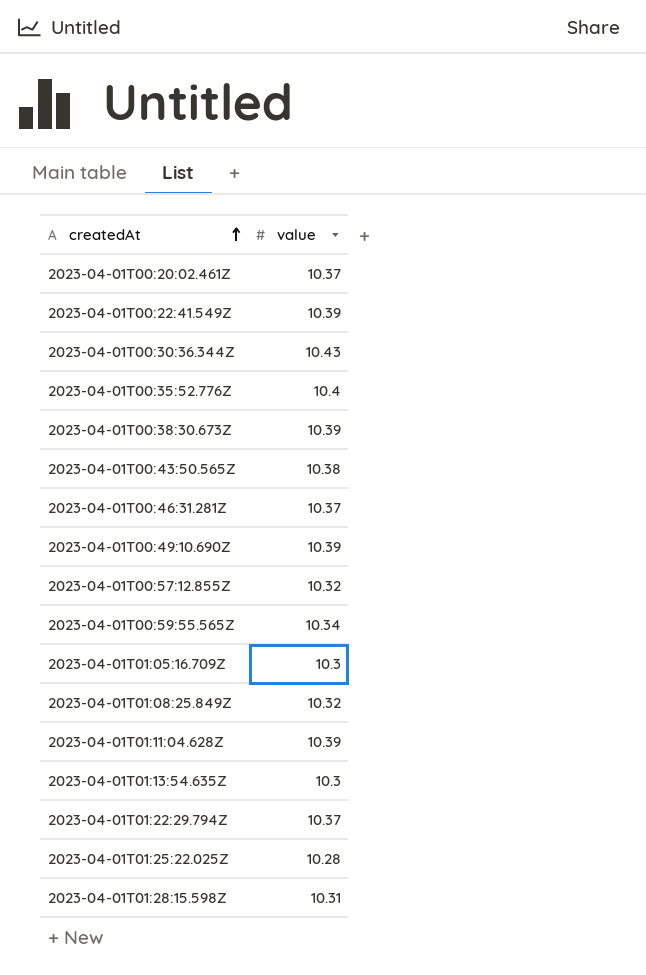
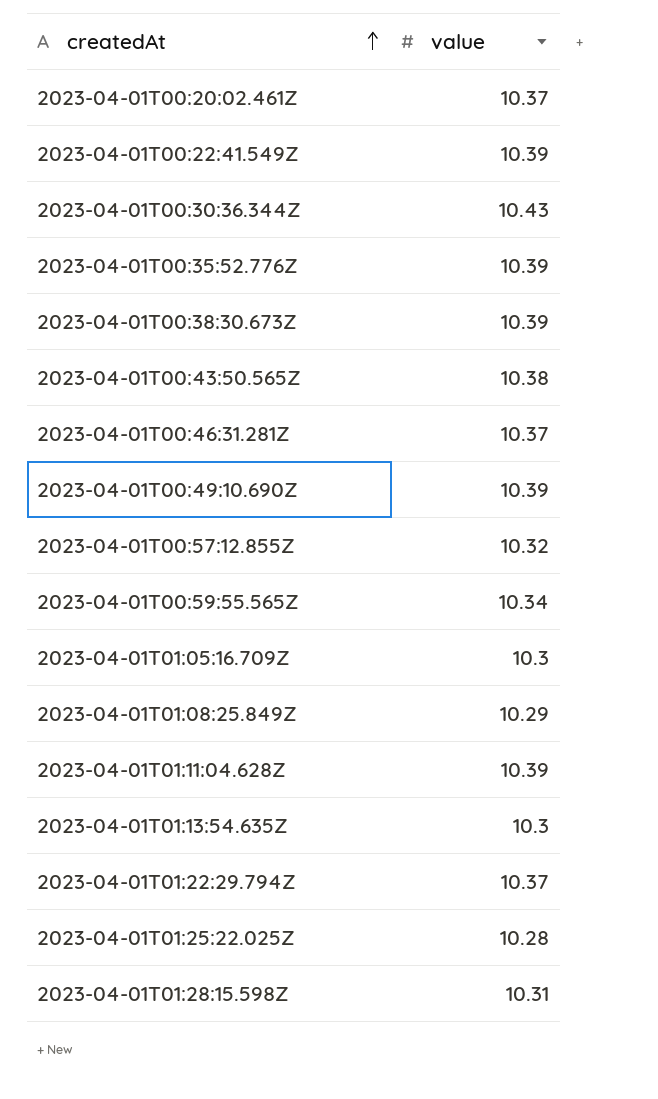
2023-04-01T00:35:52.776Z | value: 10.4 -> 10.39
2023-04-01T01:08:25.849Z | value: 10.32 -> 10.29

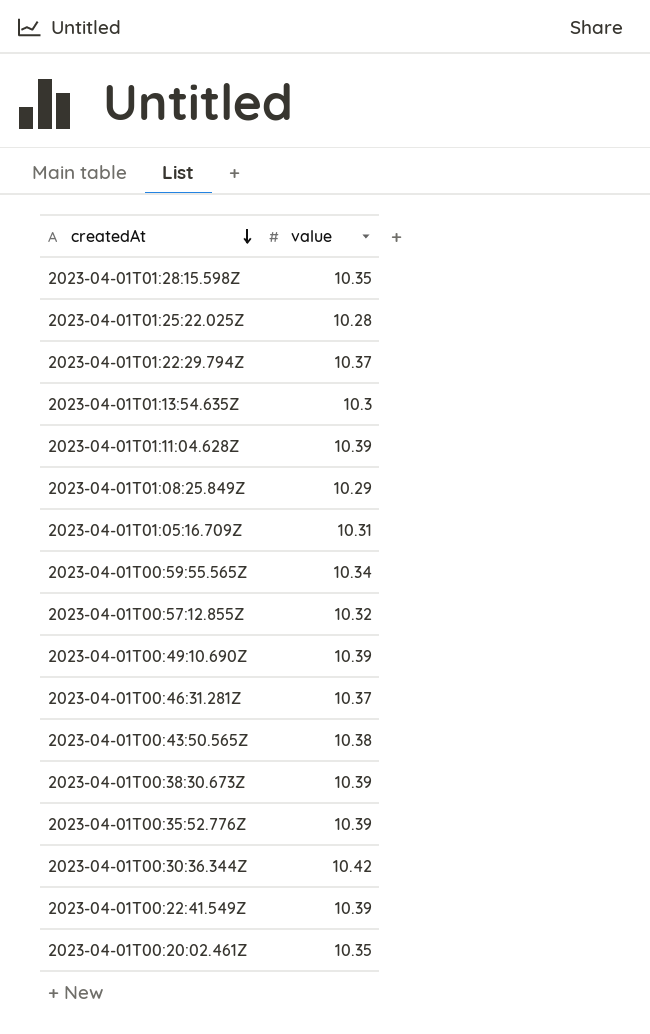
row order: createdAt ascending -> createdAt descending
2023-04-01T01:28:15.598Z | value: 10.31 -> 10.35
2023-04-01T01:05:16.709Z | value: 10.3 -> 10.31
2023-04-01T00:30:36.344Z | value: 10.43 -> 10.42
2023-04-01T00:20:02.461Z | value: 10.37 -> 10.35

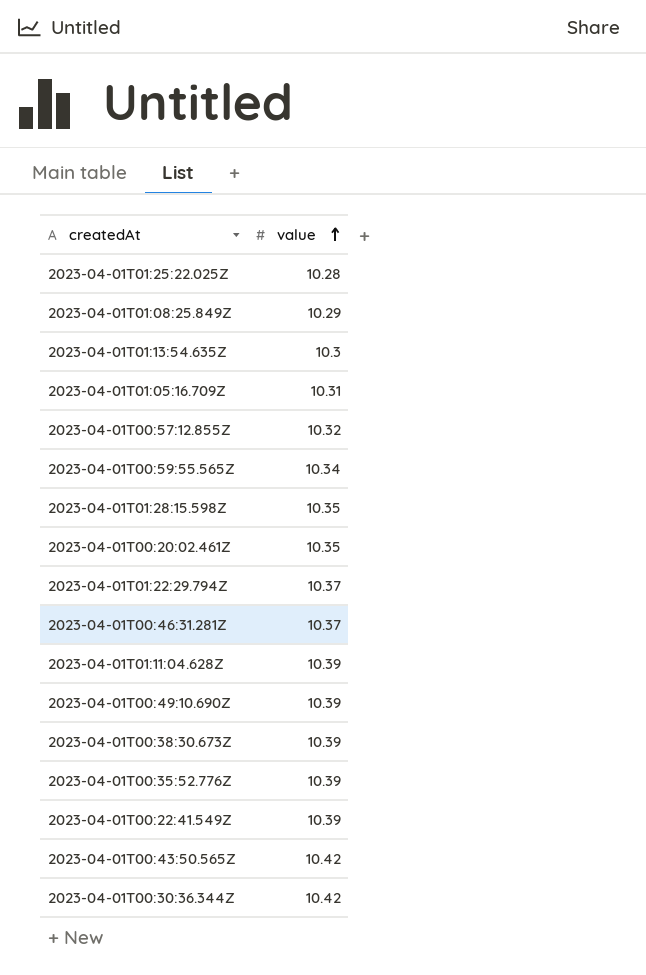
row order: createdAt descending -> value ascending
2023-04-01T00:43:50.565Z | value: 10.38 -> 10.42

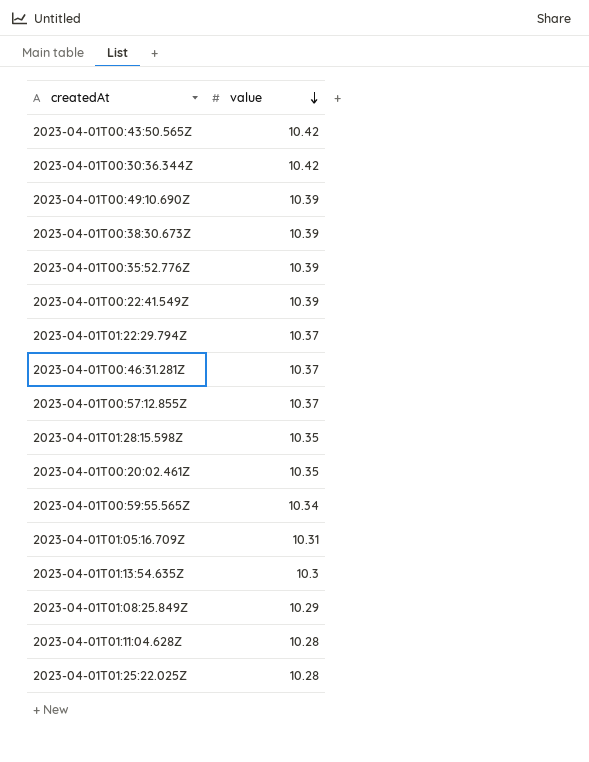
row order: value ascending -> value descending
2023-04-01T00:57:12.855Z | value: 10.32 -> 10.37
2023-04-01T01:11:04.628Z | value: 10.39 -> 10.28

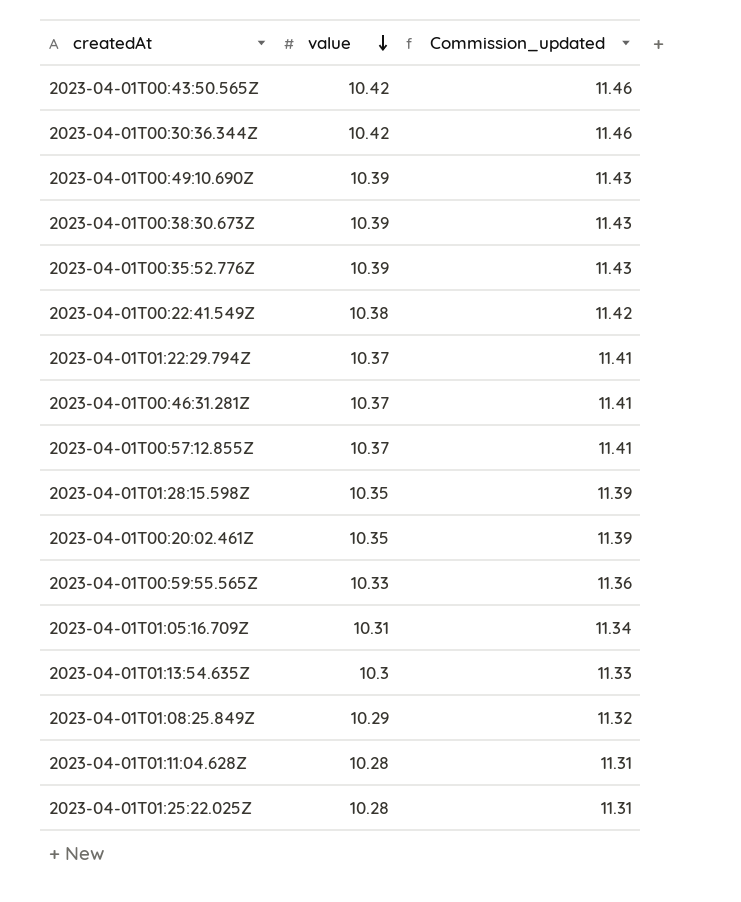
column Commission_updated | formula: none -> [value] * 1.1
2023-04-01T00:22:41.549Z | value: 10.39 -> 10.38
2023-04-01T00:59:55.565Z | value: 10.34 -> 10.33

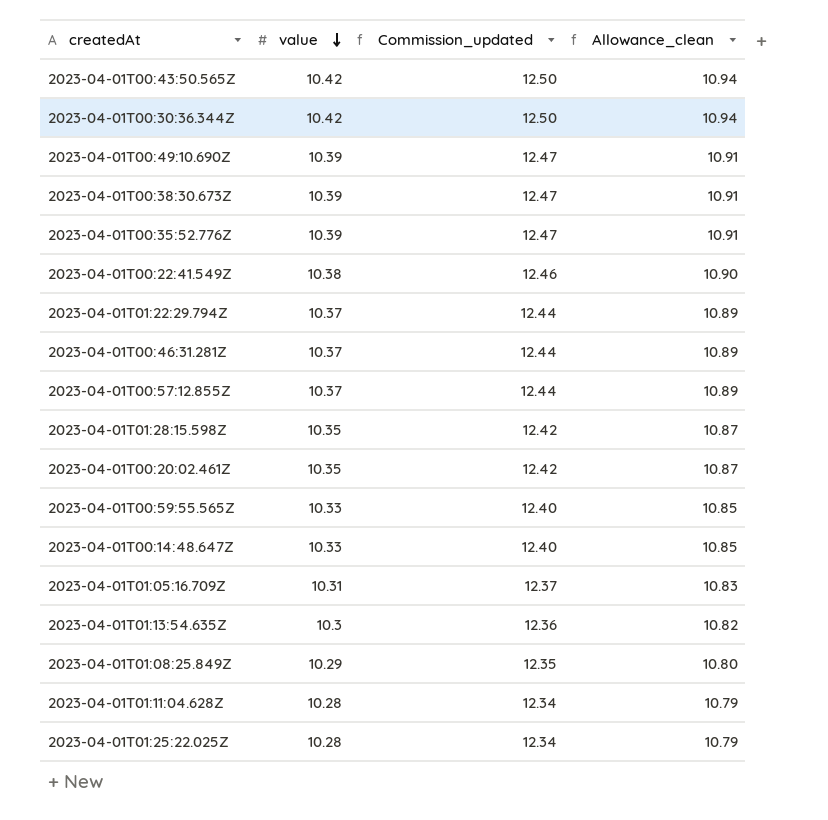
column Commission_updated | formula: [value] * 1.1 -> [value] * 1.2
column Allowance_clean | formula: none -> [value] * 1.05
row 2023-04-01T00:14:48.647Z: none -> 10.33 | 12.40 | 10.85

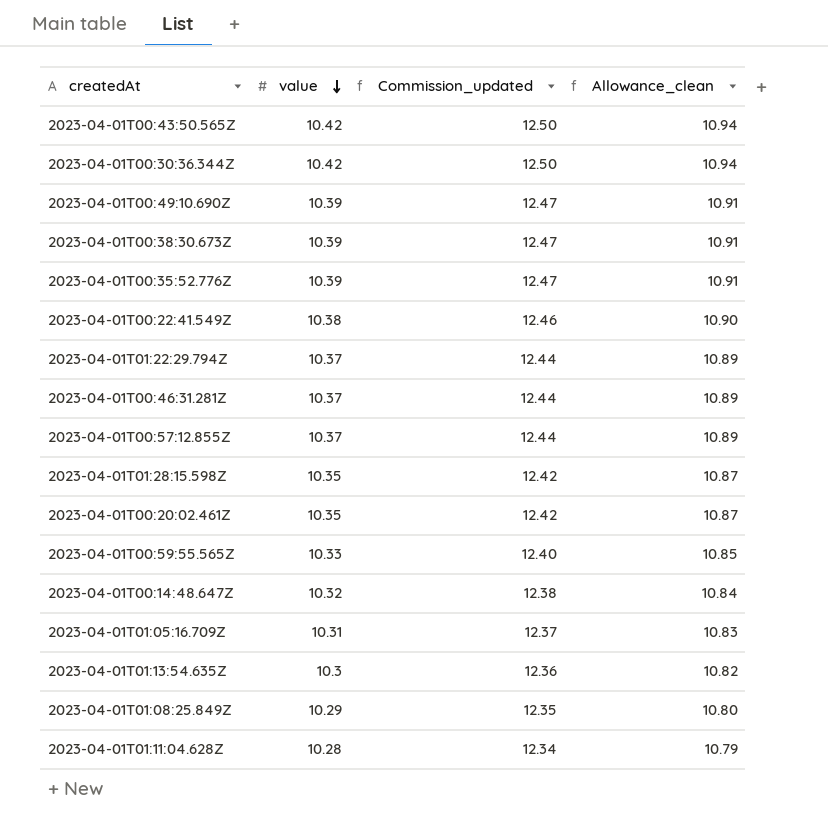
row 2023-04-01T01:25:22.025Z: 10.28 | 12.34 | 10.79 -> none
2023-04-01T00:14:48.647Z | value: 10.33 -> 10.32
2023-04-01T00:14:48.647Z | Commission_updated: 12.40 -> 12.38
2023-04-01T00:14:48.647Z | Allowance_clean: 10.85 -> 10.84

